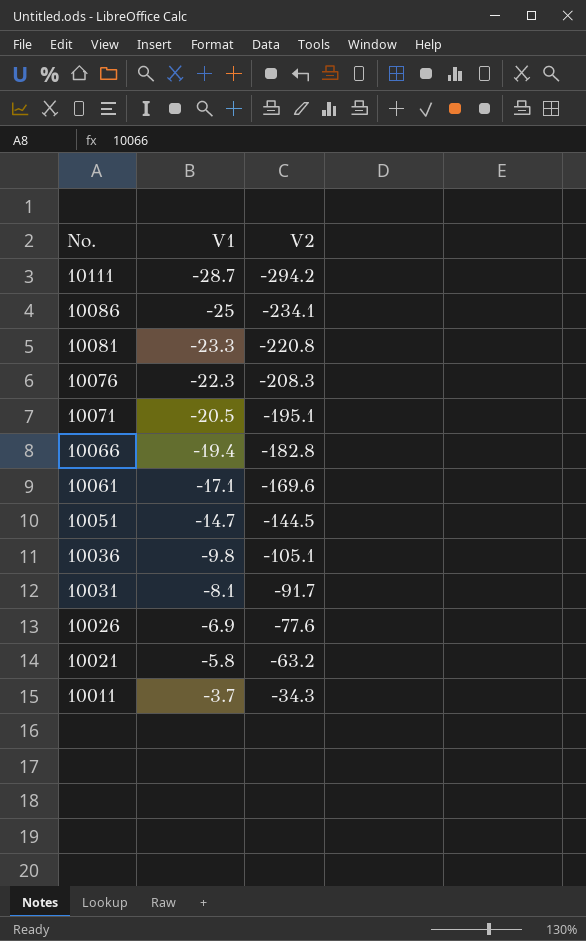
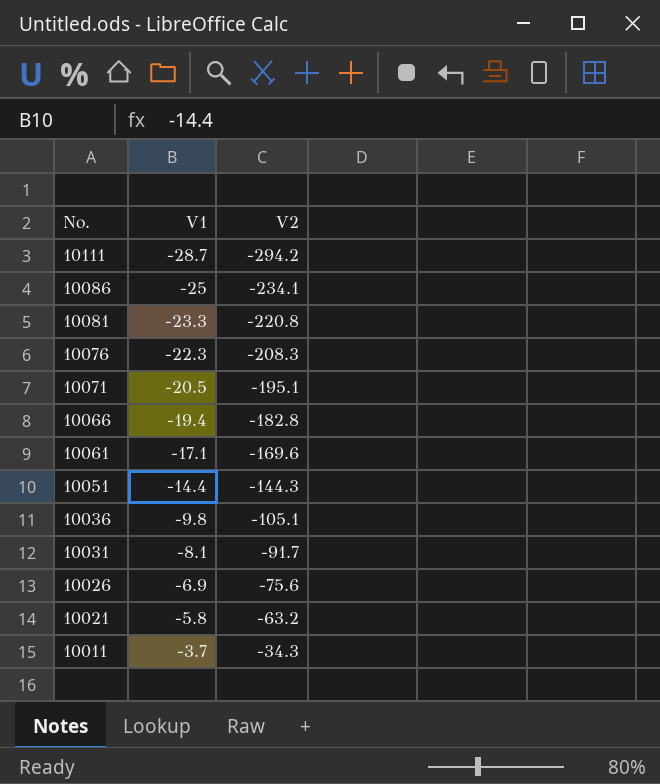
10051 | V1: -14.7 -> -14.4
10051 | V2: -144.5 -> -144.3
10026 | V2: -77.6 -> -75.6

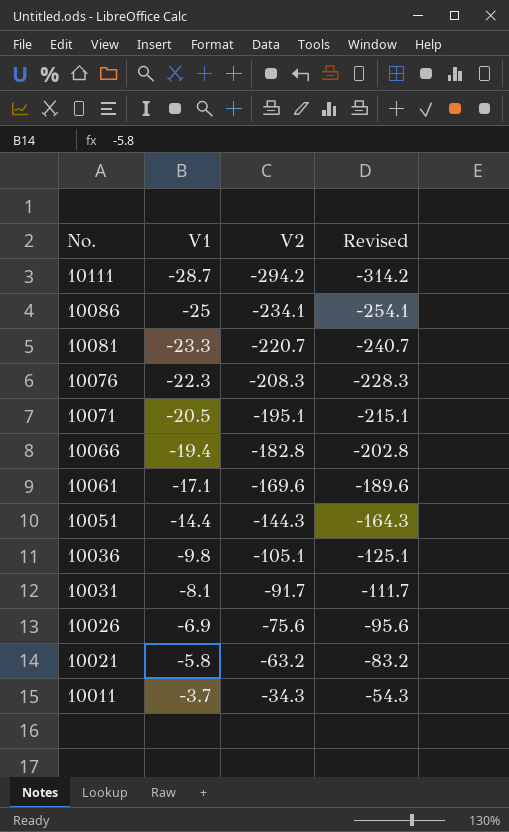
column Revised | formula: none -> [V2] - 20
10081 | V2: -220.8 -> -220.7

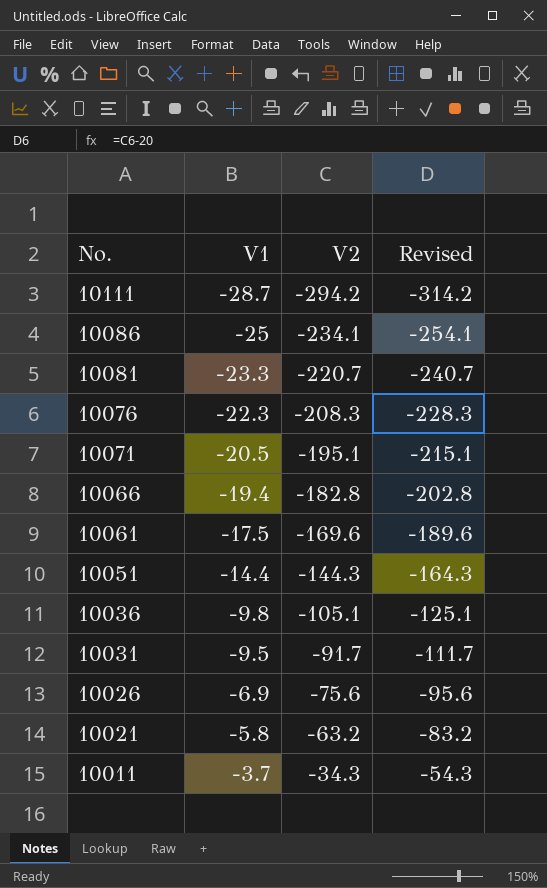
10061 | V1: -17.1 -> -17.5
10031 | V1: -8.1 -> -9.5

